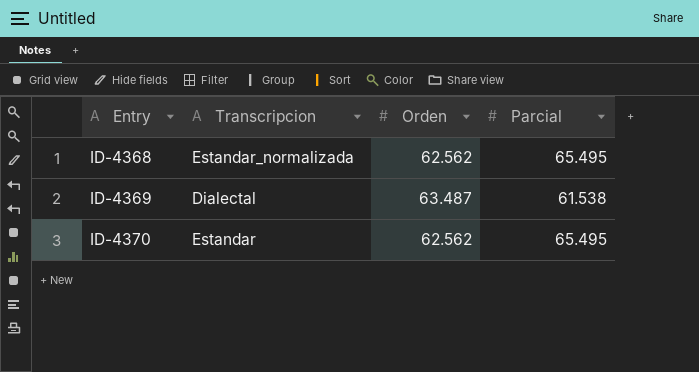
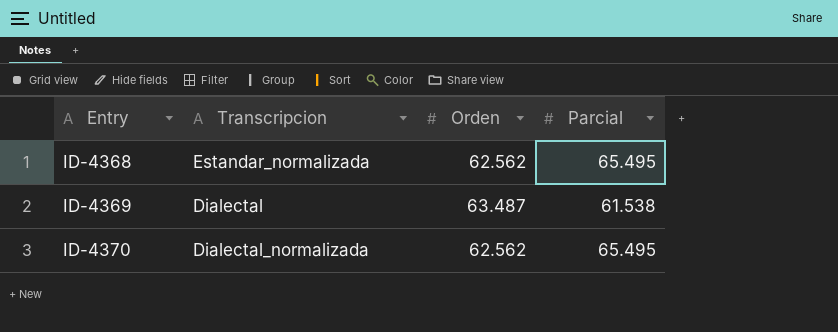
ID-4370 | Transcripcion: Estandar -> Dialectal_normalizada

